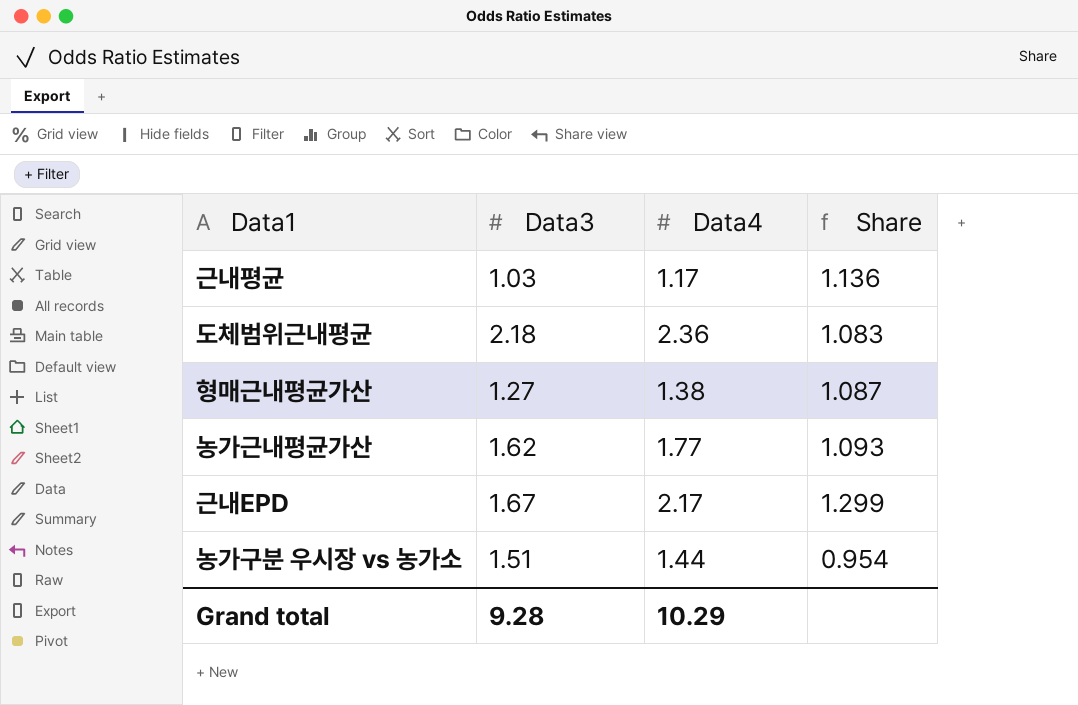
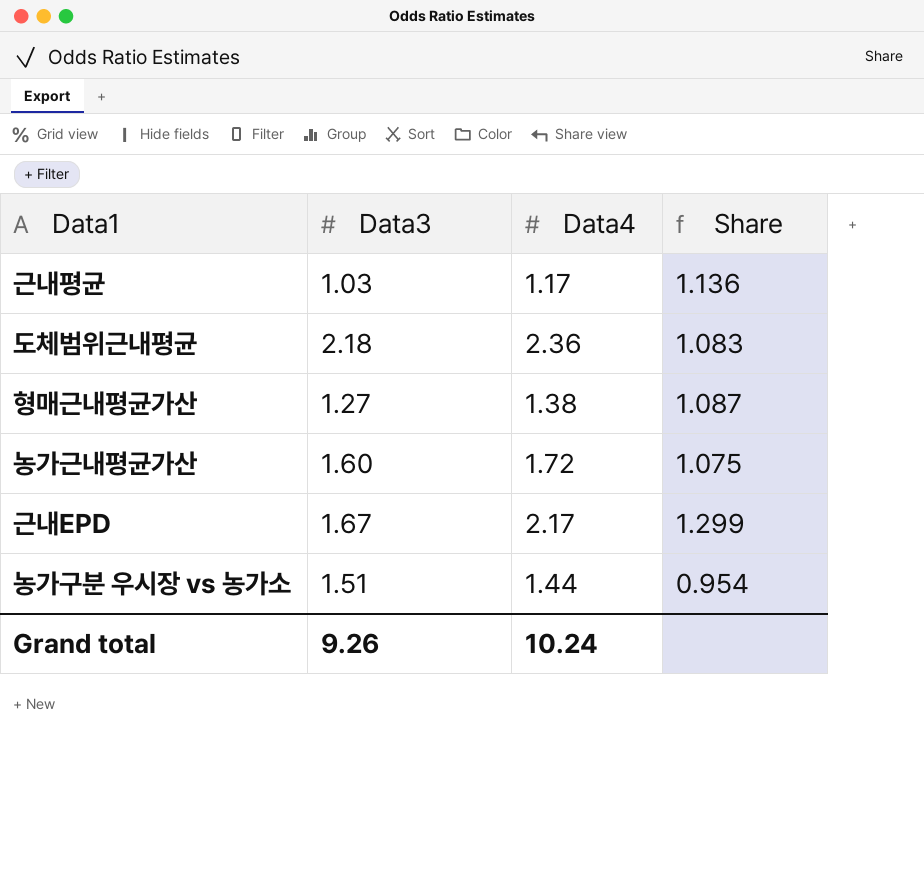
농가근내평균가산 | Data3: 1.62 -> 1.60
농가근내평균가산 | Data4: 1.77 -> 1.72
농가근내평균가산 | Share: 1.093 -> 1.075
Grand total | Data3: 9.28 -> 9.26
Grand total | Data4: 10.29 -> 10.24

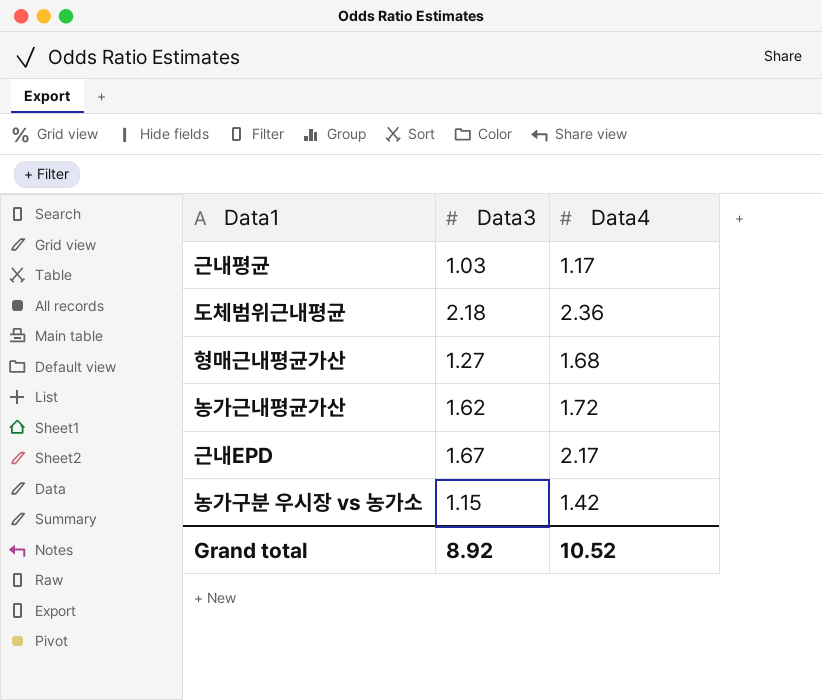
column Share | formula: [Data4] / [Data3] -> none
형매근내평균가산 | Data4: 1.38 -> 1.68
농가근내평균가산 | Data3: 1.60 -> 1.62
농가구분 우시장 vs 농가소 | Data3: 1.51 -> 1.15
농가구분 우시장 vs 농가소 | Data4: 1.44 -> 1.42
Grand total | Data3: 9.26 -> 8.92
Grand total | Data4: 10.24 -> 10.52

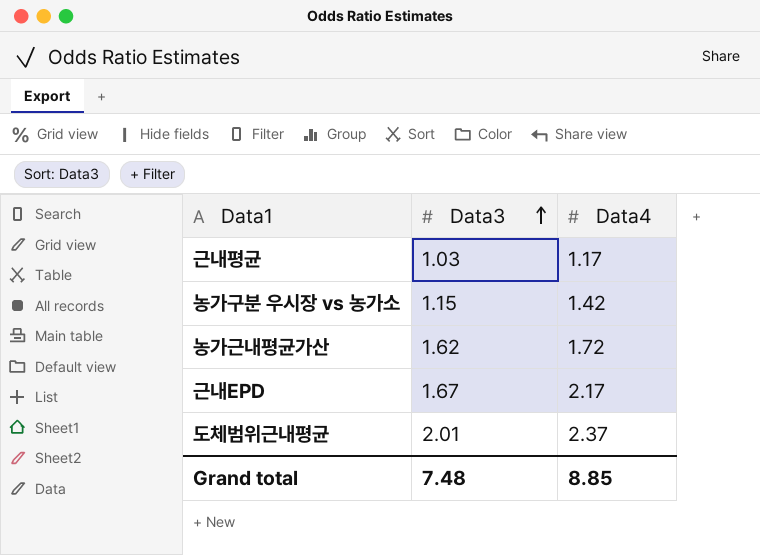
row order: none -> Data3 ascending
row 형매근내평균가산: 1.27 | 1.68 -> none
도체범위근내평균 | Data3: 2.18 -> 2.01
도체범위근내평균 | Data4: 2.36 -> 2.37
Grand total | Data3: 8.92 -> 7.48
Grand total | Data4: 10.52 -> 8.85

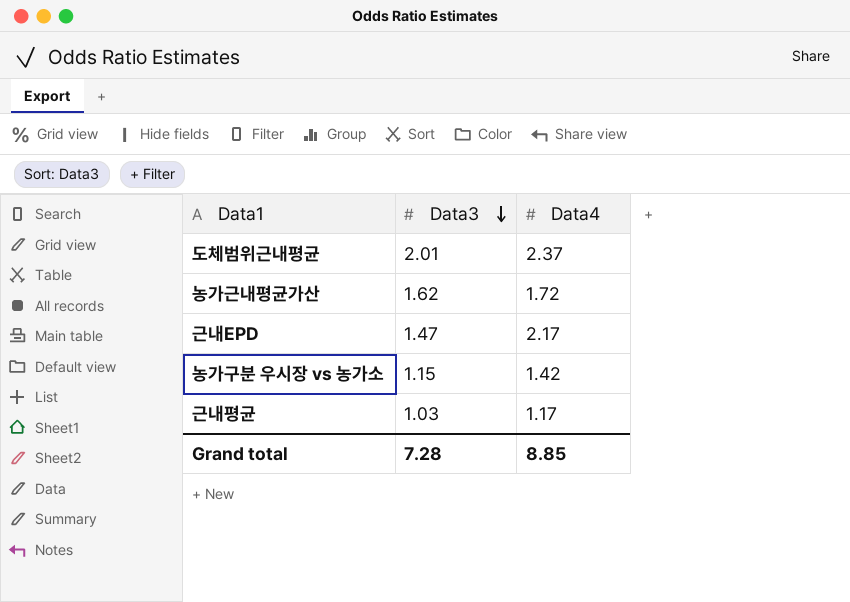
row order: Data3 ascending -> Data3 descending
근내EPD | Data3: 1.67 -> 1.47
Grand total | Data3: 7.48 -> 7.28

